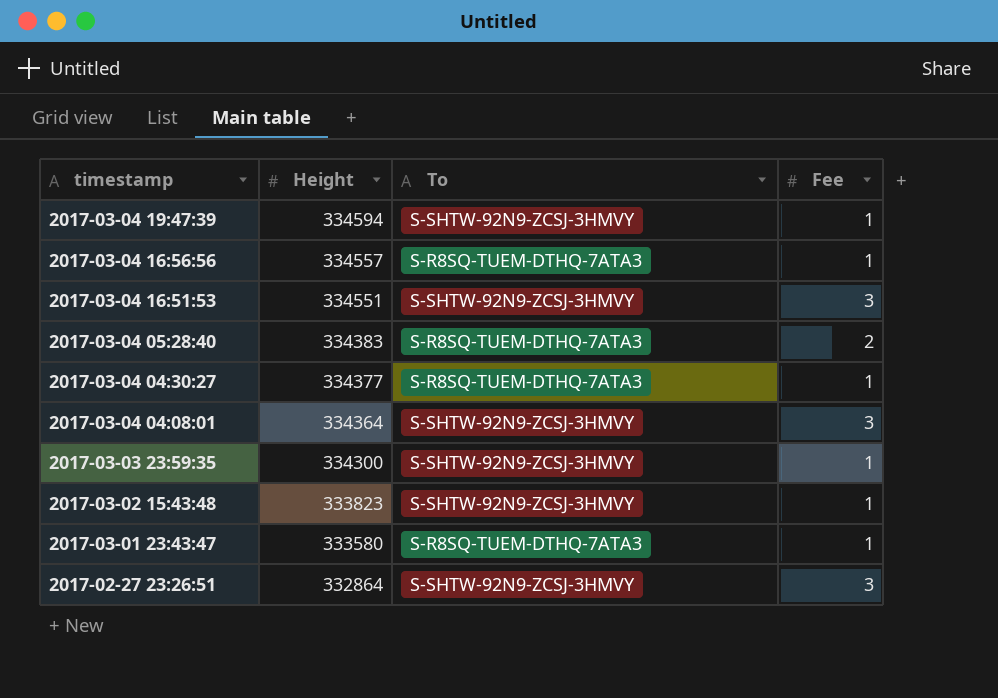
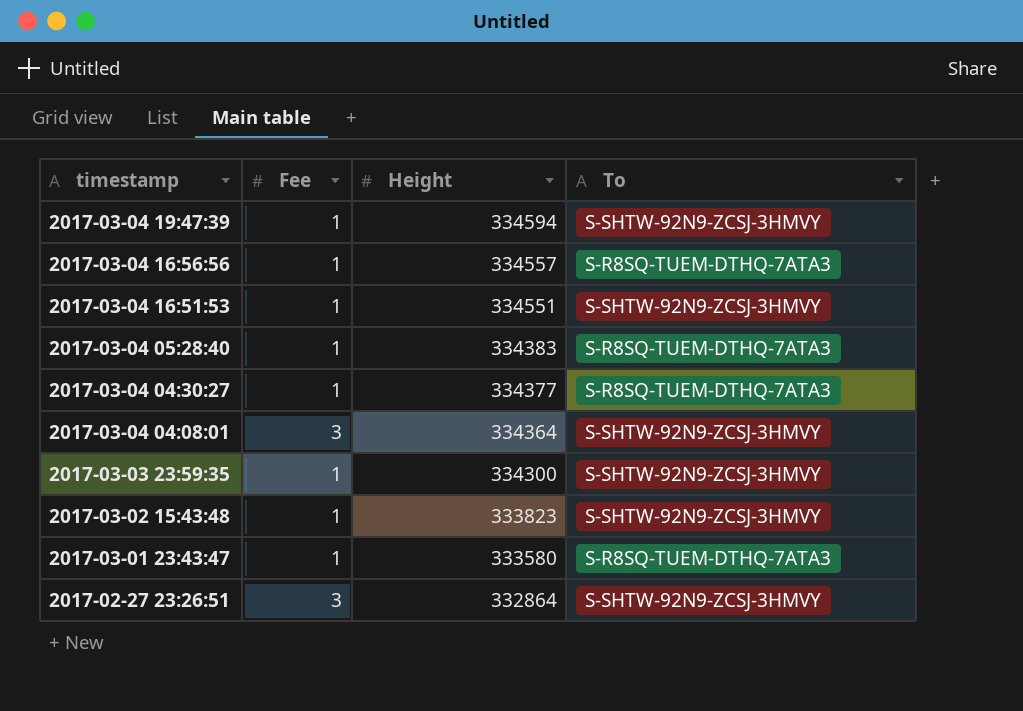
column Fee | position: 4 -> 2
2017-03-04 16:51:53 | Fee: 3 -> 1
2017-03-04 05:28:40 | Fee: 2 -> 1

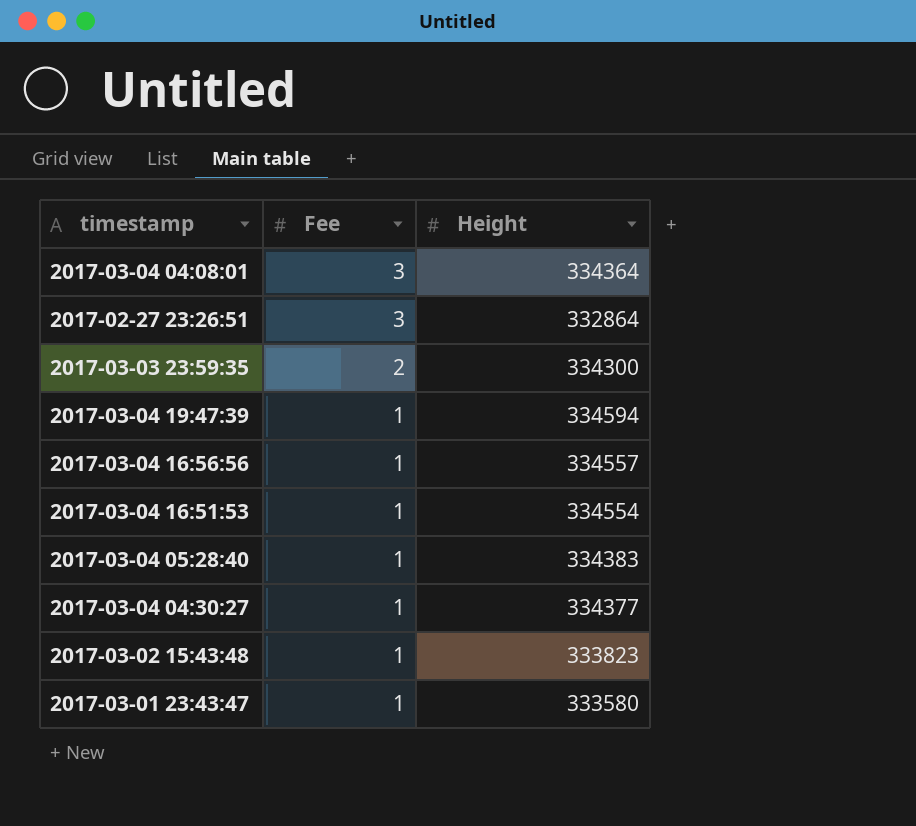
row order: timestamp descending -> Fee descending
column To | position: 4 -> none
2017-03-03 23:59:35 | Fee: 1 -> 2
2017-03-04 16:51:53 | Height: 334551 -> 334554

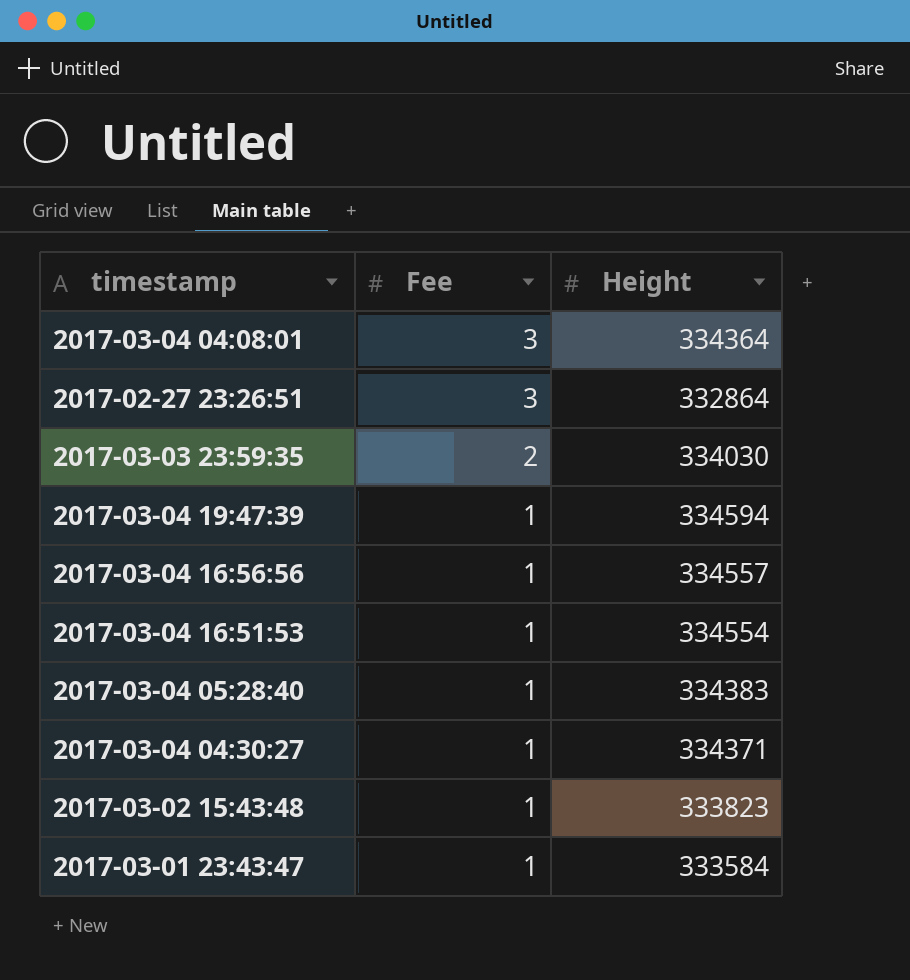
2017-03-03 23:59:35 | Height: 334300 -> 334030
2017-03-04 04:30:27 | Height: 334377 -> 334371
2017-03-01 23:43:47 | Height: 333580 -> 333584

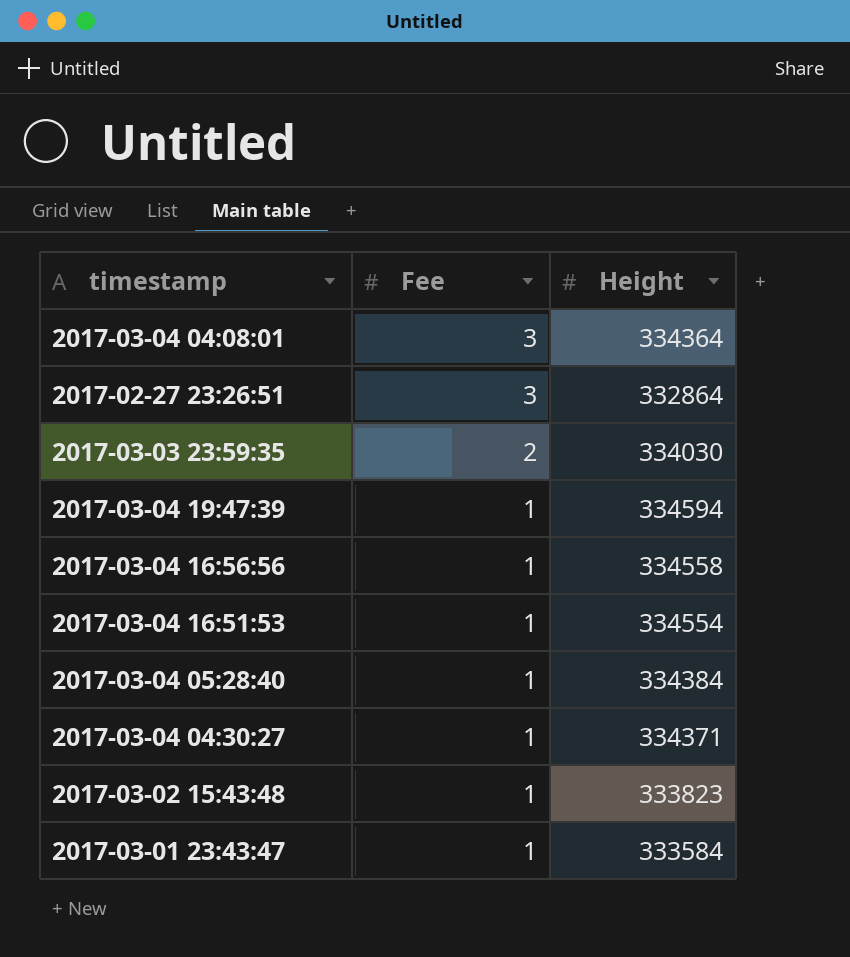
2017-03-04 16:56:56 | Height: 334557 -> 334558
2017-03-04 05:28:40 | Height: 334383 -> 334384

